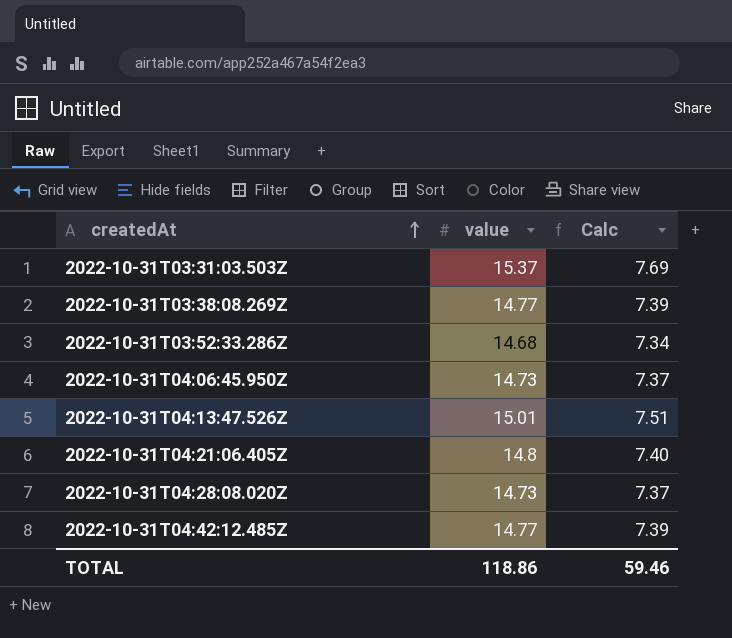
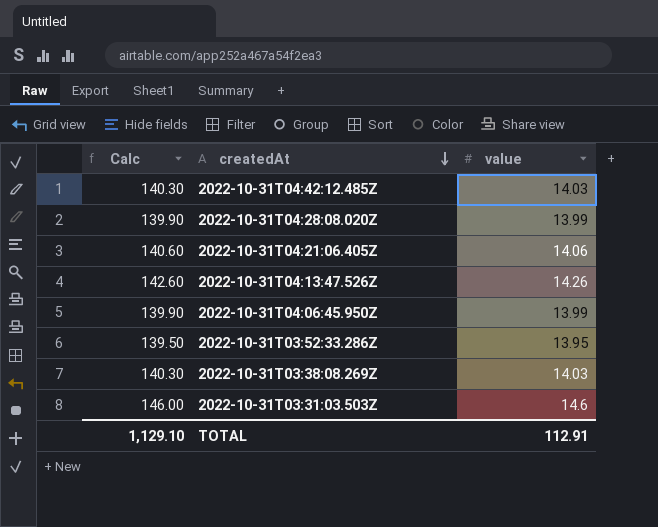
row order: createdAt ascending -> createdAt descending
column Calc | formula: [value] * 0.5 -> [value] * 10
column Calc | position: 3 -> 1
2022-10-31T04:42:12.485Z | value: 14.77 -> 14.03
2022-10-31T04:28:08.020Z | value: 14.73 -> 13.99
2022-10-31T04:21:06.405Z | value: 14.8 -> 14.06
2022-10-31T04:13:47.526Z | value: 15.01 -> 14.26
2022-10-31T04:06:45.950Z | value: 14.73 -> 13.99
2022-10-31T03:52:33.286Z | value: 14.68 -> 13.95
2022-10-31T03:38:08.269Z | value: 14.77 -> 14.03
2022-10-31T03:31:03.503Z | value: 15.37 -> 14.6
TOTAL | Calc: 59.46 -> 1,129.10
TOTAL | value: 118.86 -> 112.91

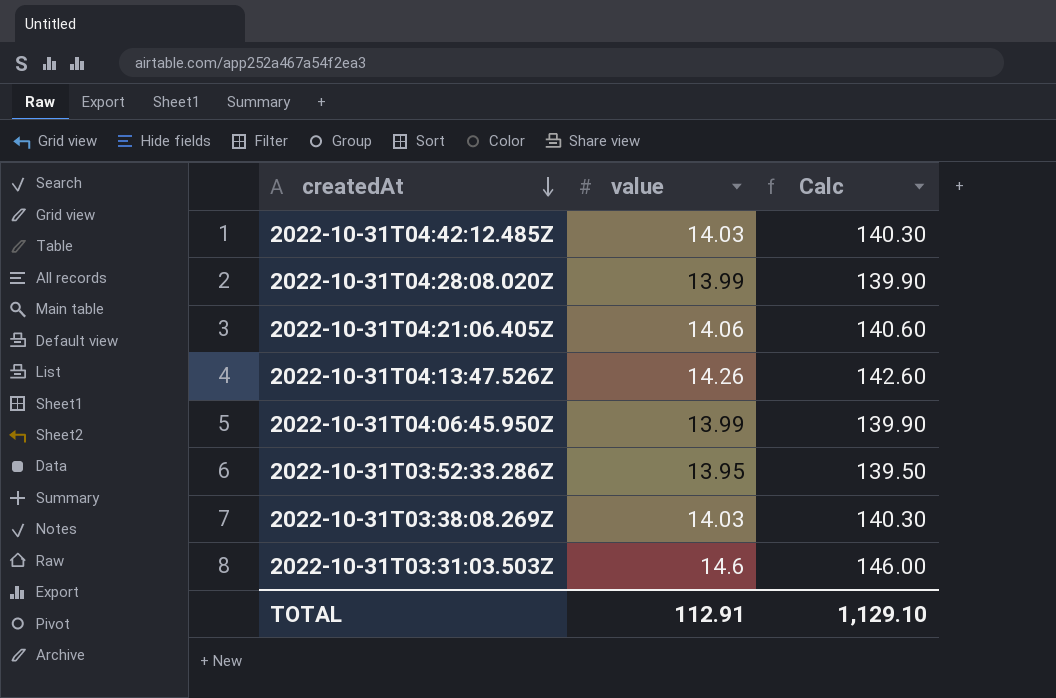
column Calc | position: 1 -> 3

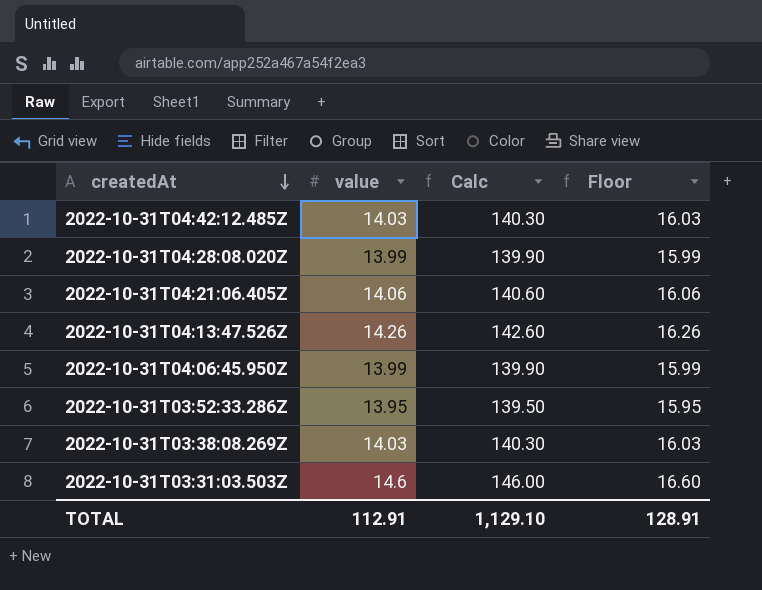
column Floor | formula: none -> [value] + 2

